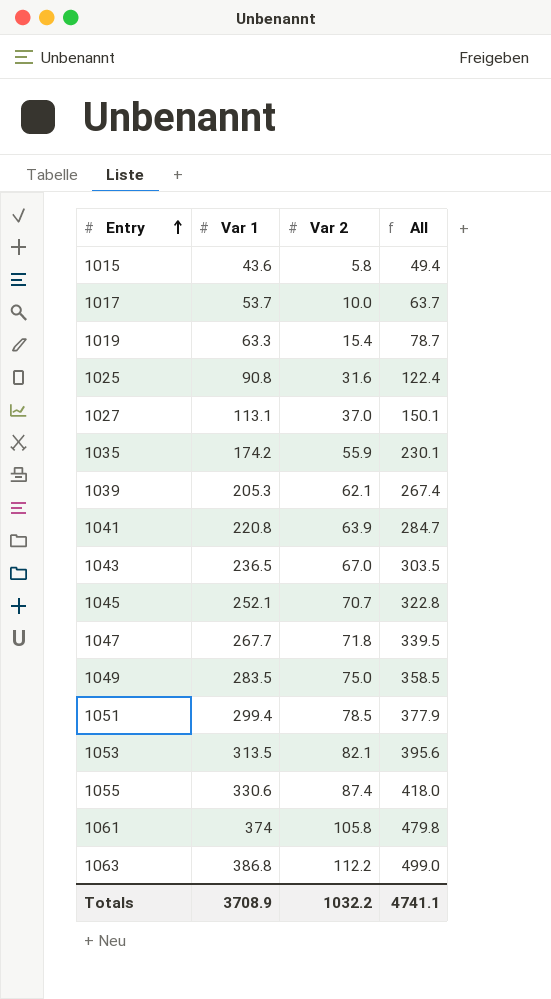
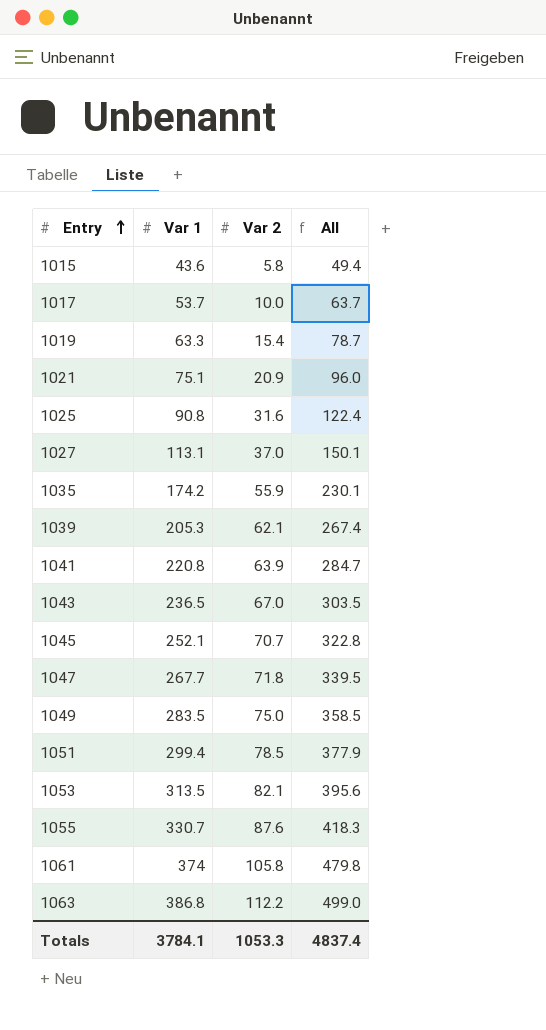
row 1021: none -> 75.1 | 20.9 | 96.0
1055 | Var 1: 330.6 -> 330.7
1055 | Var 2: 87.4 -> 87.6
1055 | All: 418.0 -> 418.3
Totals | Var 1: 3708.9 -> 3784.1
Totals | Var 2: 1032.2 -> 1053.3
Totals | All: 4741.1 -> 4837.4

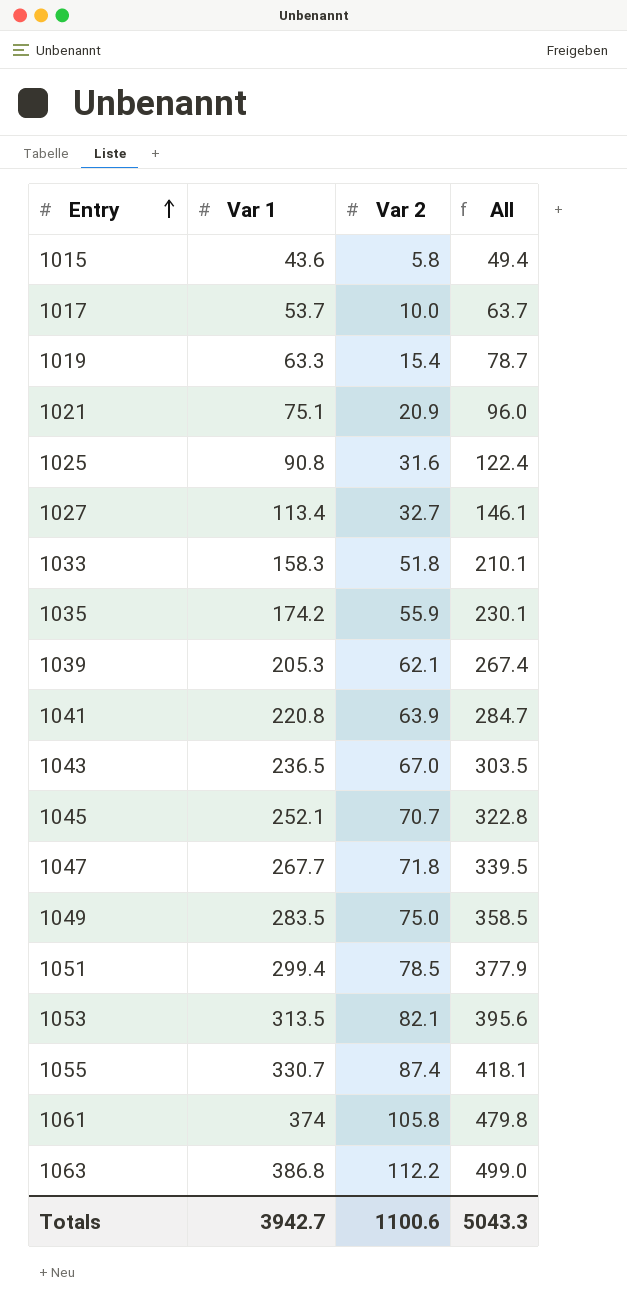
1027 | Var 1: 113.1 -> 113.4
1027 | Var 2: 37.0 -> 32.7
1027 | All: 150.1 -> 146.1
row 1033: none -> 158.3 | 51.8 | 210.1
1055 | Var 2: 87.6 -> 87.4
1055 | All: 418.3 -> 418.1
Totals | Var 1: 3784.1 -> 3942.7
Totals | Var 2: 1053.3 -> 1100.6
Totals | All: 4837.4 -> 5043.3

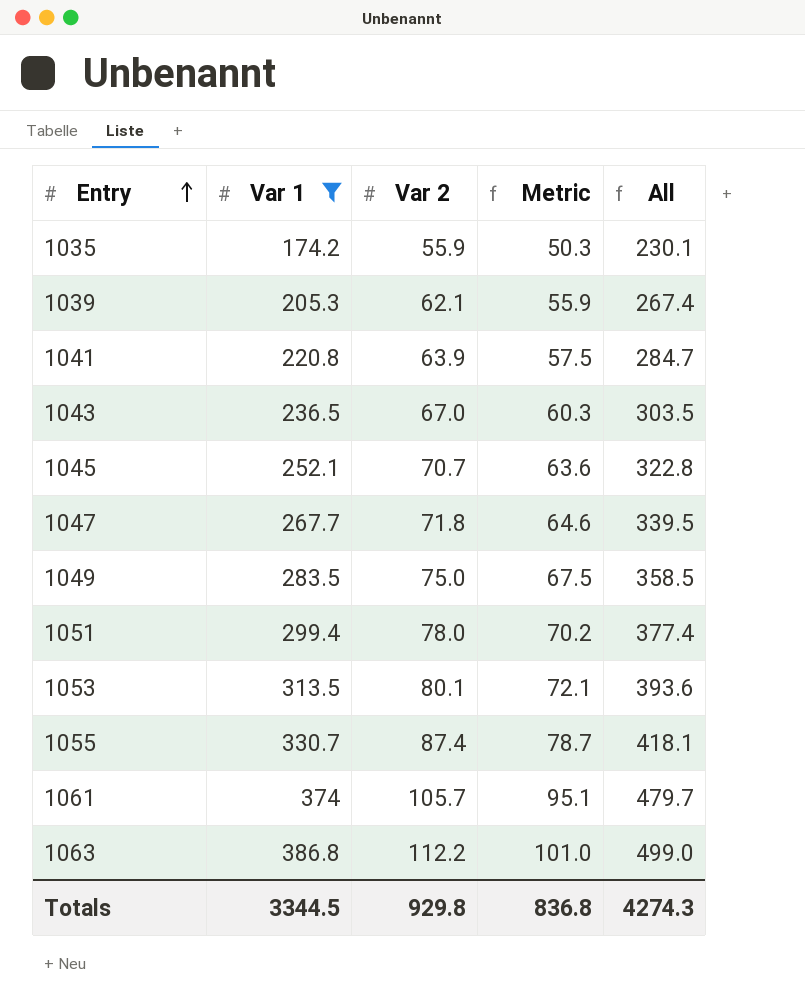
filter: none -> Var 1 >= 174.2
column Metric | formula: none -> [Var 2] * 0.9
1051 | Var 2: 78.5 -> 78.0
1051 | All: 377.9 -> 377.4
1053 | Var 2: 82.1 -> 80.1
1053 | All: 395.6 -> 393.6
1061 | Var 2: 105.8 -> 105.7
1061 | All: 479.8 -> 479.7
Totals | Var 1: 3942.7 -> 3344.5
Totals | Var 2: 1100.6 -> 929.8
Totals | All: 5043.3 -> 4274.3

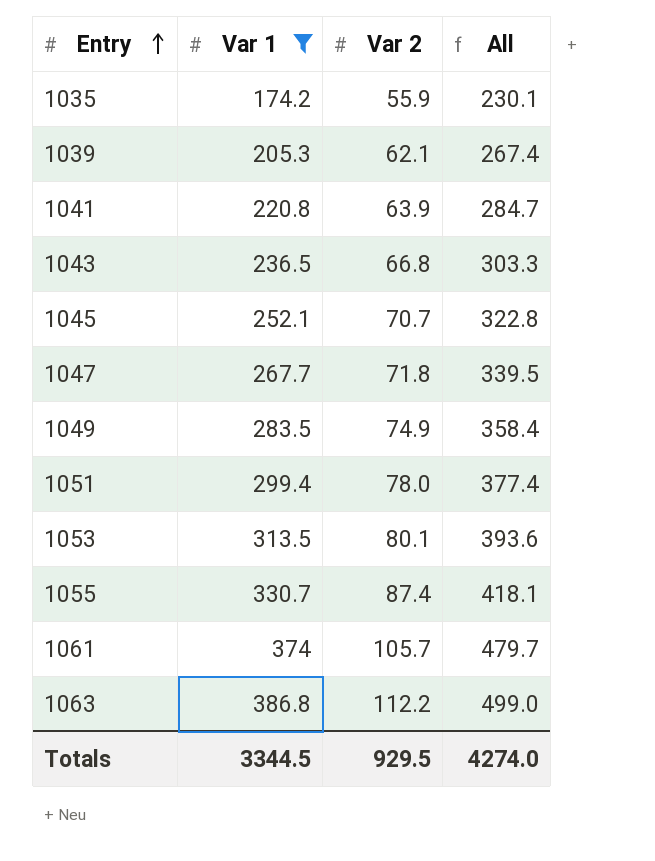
column Metric | formula: [Var 2] * 0.9 -> none
1043 | Var 2: 67.0 -> 66.8
1043 | All: 303.5 -> 303.3
1049 | Var 2: 75.0 -> 74.9
1049 | All: 358.5 -> 358.4
Totals | Var 2: 929.8 -> 929.5
Totals | All: 4274.3 -> 4274.0

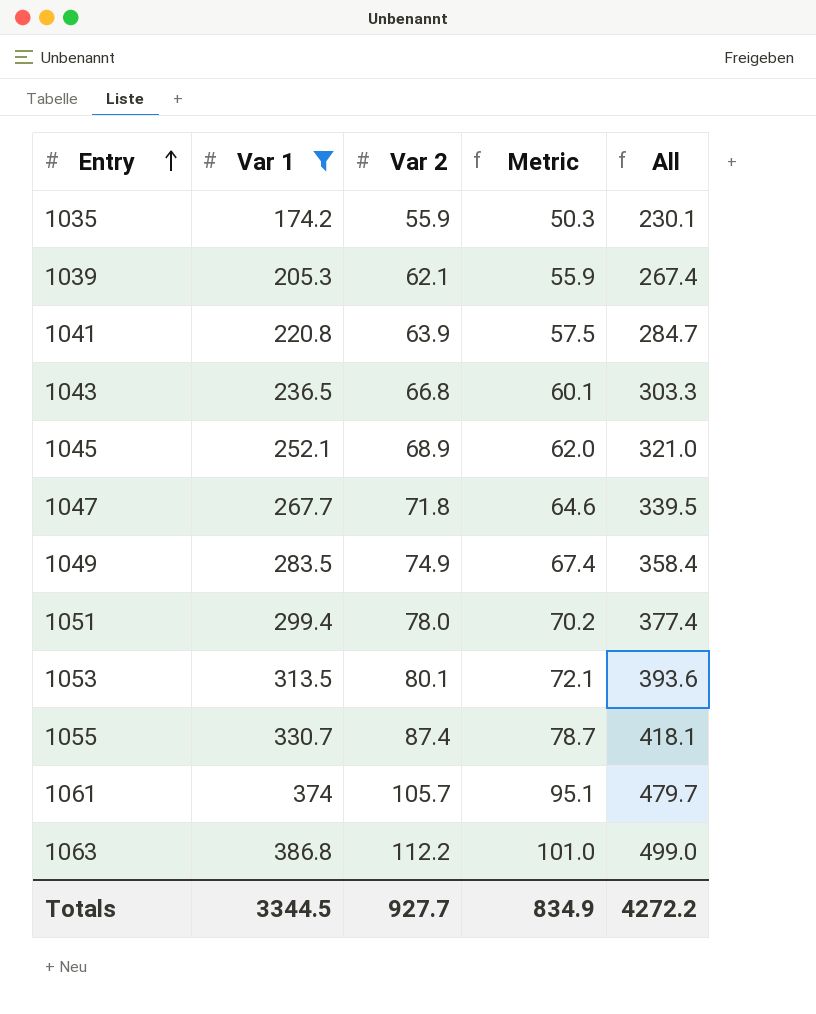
column Metric | formula: none -> [Var 2] * 0.9
1045 | Var 2: 70.7 -> 68.9
1045 | All: 322.8 -> 321.0
Totals | Var 2: 929.5 -> 927.7
Totals | All: 4274.0 -> 4272.2

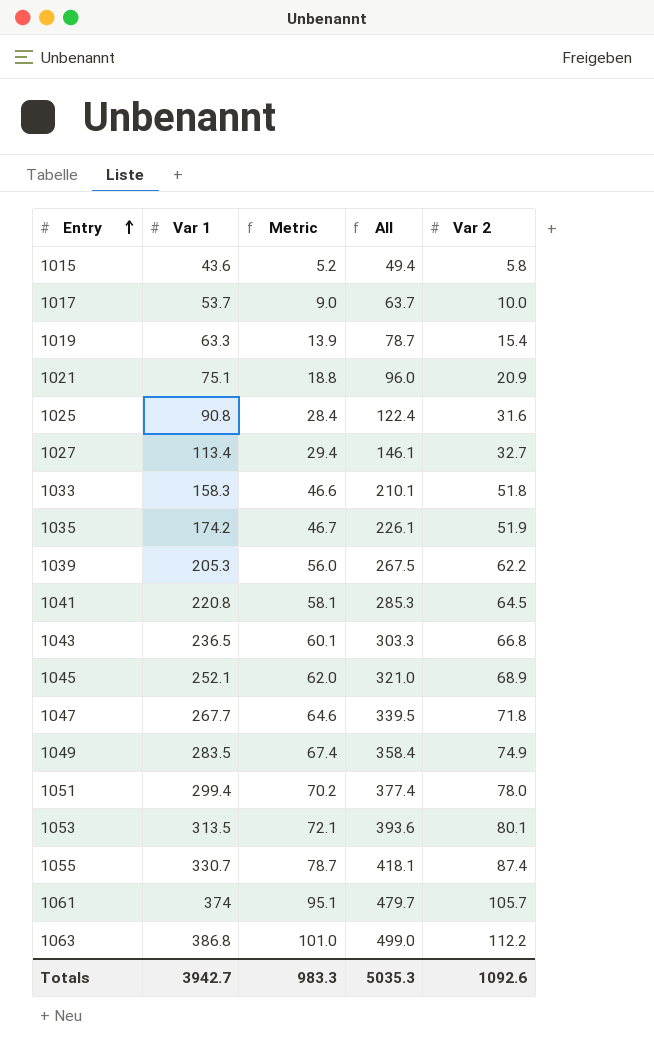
filter: Var 1 >= 174.2 -> none
column Var 2 | position: 3 -> 5
1035 | Metric: 50.3 -> 46.7
1035 | All: 230.1 -> 226.1
1035 | Var 2: 55.9 -> 51.9
1039 | Metric: 55.9 -> 56.0
1039 | All: 267.4 -> 267.5
1039 | Var 2: 62.1 -> 62.2
1041 | Metric: 57.5 -> 58.1
1041 | All: 284.7 -> 285.3
1041 | Var 2: 63.9 -> 64.5
Totals | Var 1: 3344.5 -> 3942.7
Totals | Metric: 834.9 -> 983.3
Totals | All: 4272.2 -> 5035.3
Totals | Var 2: 927.7 -> 1092.6

